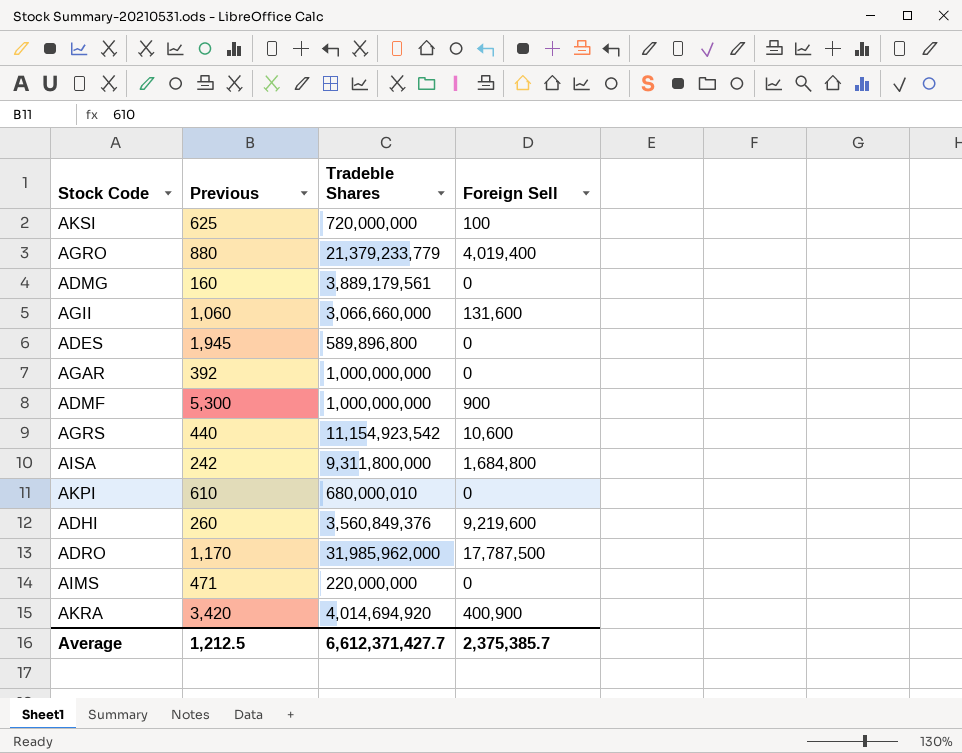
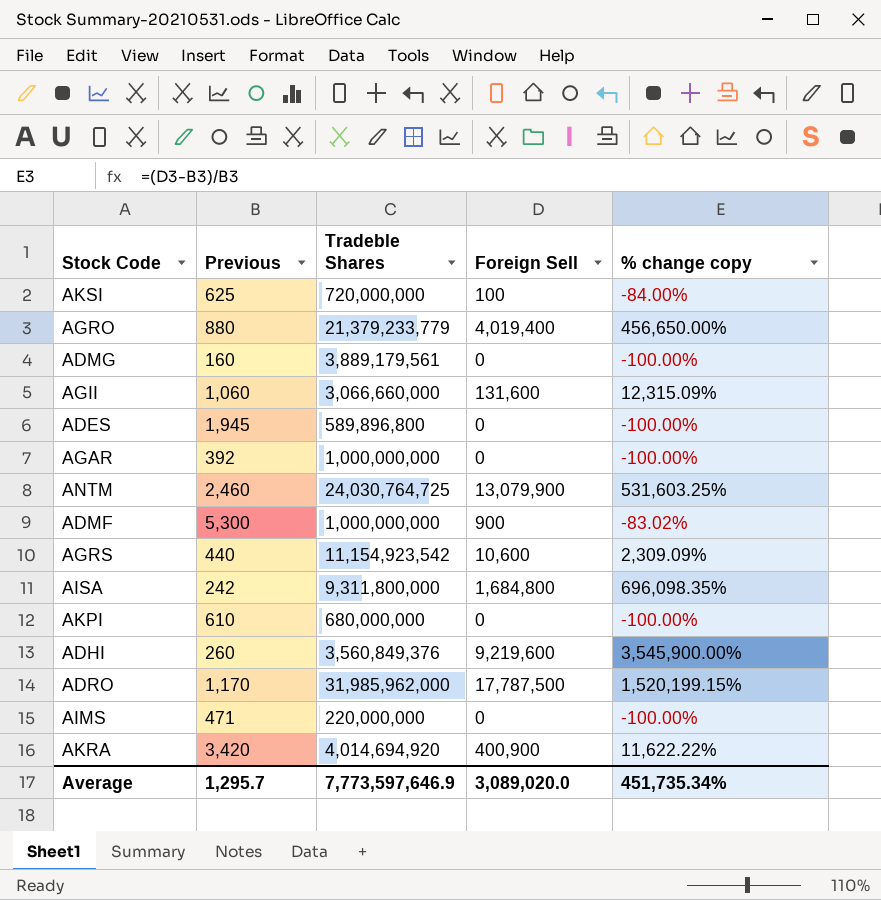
column % change copy | formula: none -> ([Foreign Sell] - [Previous]) / [Previous]
row ANTM: none -> 2,460 | 24,030,764,725 | 13,079,900 | 531,603.25%
AKPI | Tradeble Shares: 680,000,010 -> 680,000,000
Average | Previous: 1,212.5 -> 1,295.7
Average | Tradeble Shares: 6,612,371,427.7 -> 7,773,597,646.9
Average | Foreign Sell: 2,375,385.7 -> 3,089,020.0

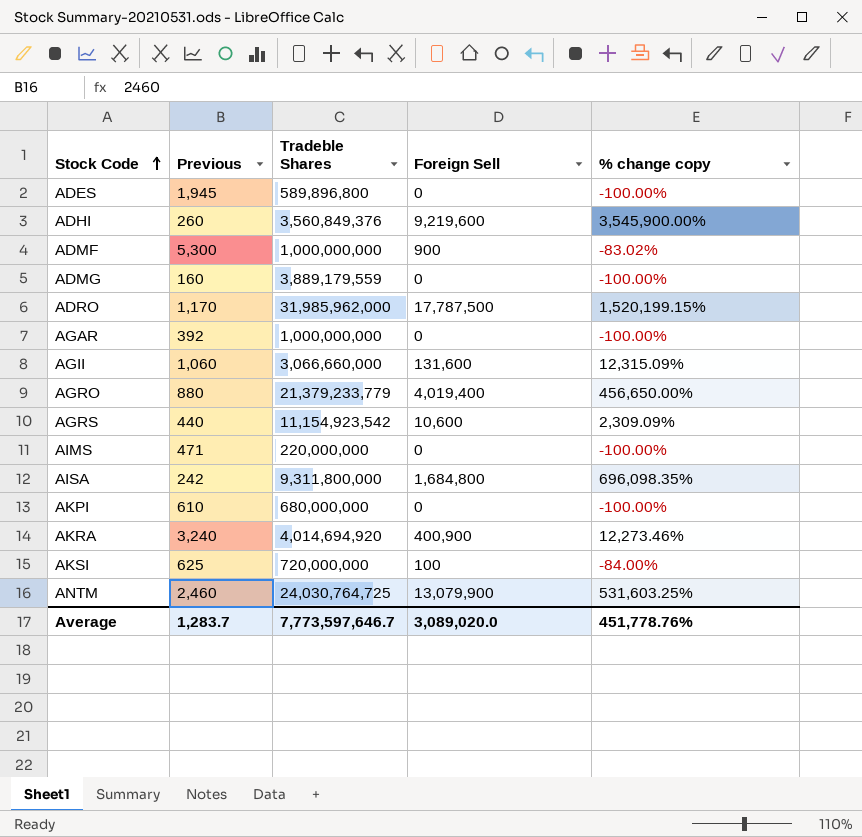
row order: none -> Stock Code ascending
ADMG | Tradeble Shares: 3,889,179,561 -> 3,889,179,559
AKRA | Previous: 3,420 -> 3,240
AKRA | % change copy: 11,622.22% -> 12,273.46%
Average | Previous: 1,295.7 -> 1,283.7
Average | Tradeble Shares: 7,773,597,646.9 -> 7,773,597,646.7
Average | % change copy: 451,735.34% -> 451,778.76%

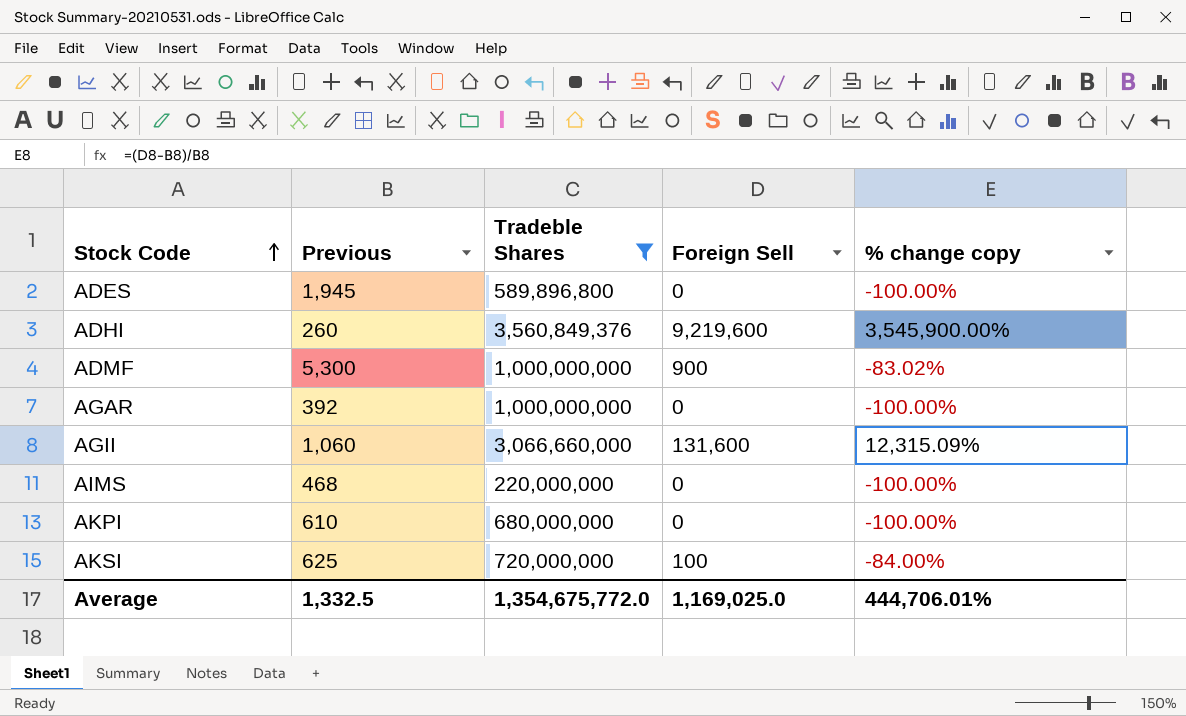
filter: none -> Tradeble Shares <= 3,560,849,376
AIMS | Previous: 471 -> 468
Average | Previous: 1,283.7 -> 1,332.5
Average | Tradeble Shares: 7,773,597,646.7 -> 1,354,675,772.0
Average | Foreign Sell: 3,089,020.0 -> 1,169,025.0
Average | % change copy: 451,778.76% -> 444,706.01%

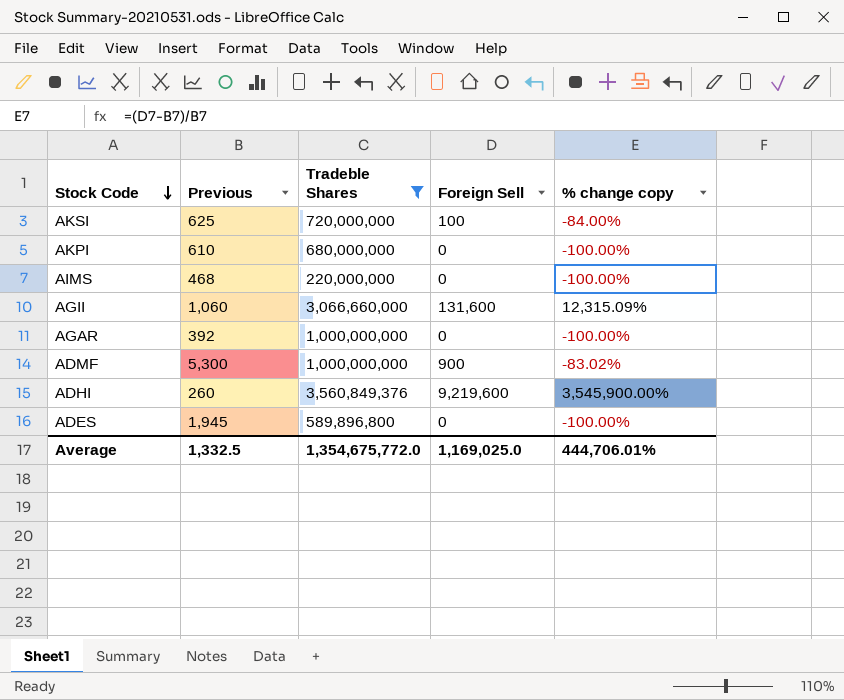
row order: Stock Code ascending -> Stock Code descending

